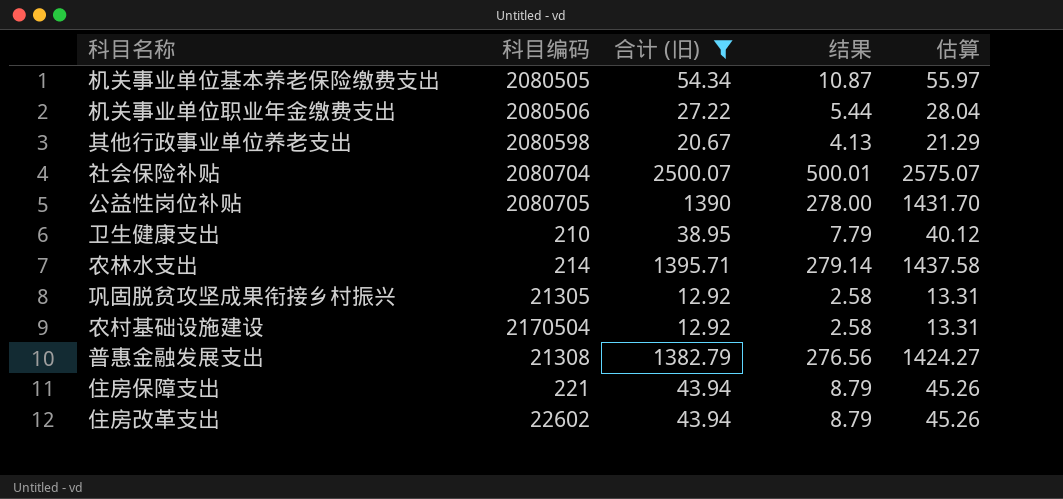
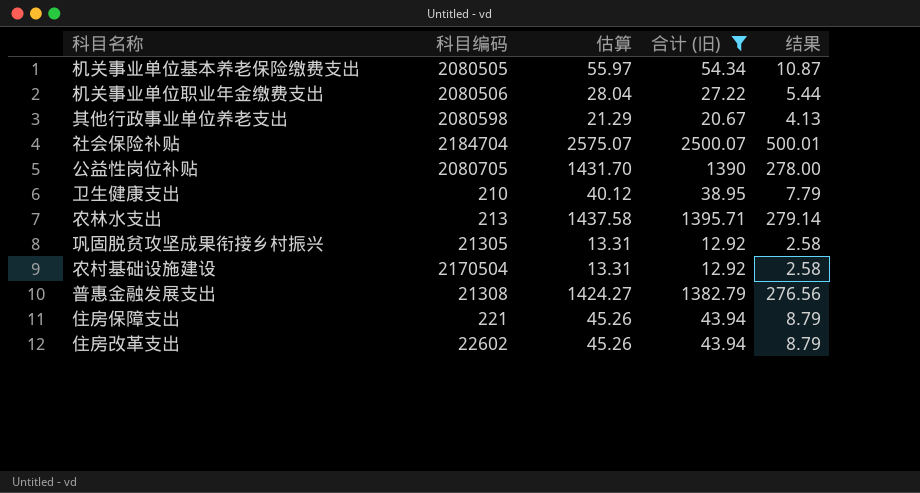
column 估算 | position: 5 -> 3
社会保险补贴 | 科目编码: 2080704 -> 2184704
农林水支出 | 科目编码: 214 -> 213

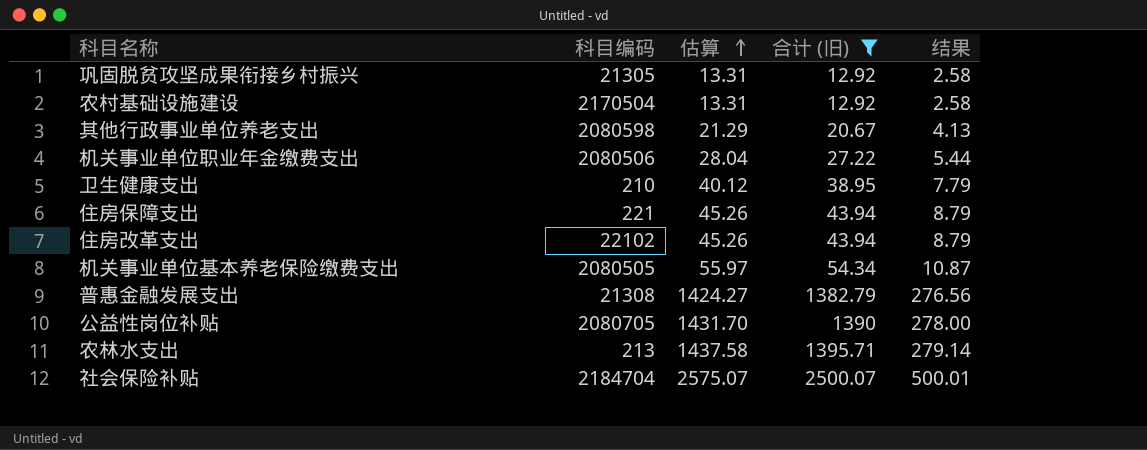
row order: none -> 估算 ascending
住房改革支出 | 科目编码: 22602 -> 22102

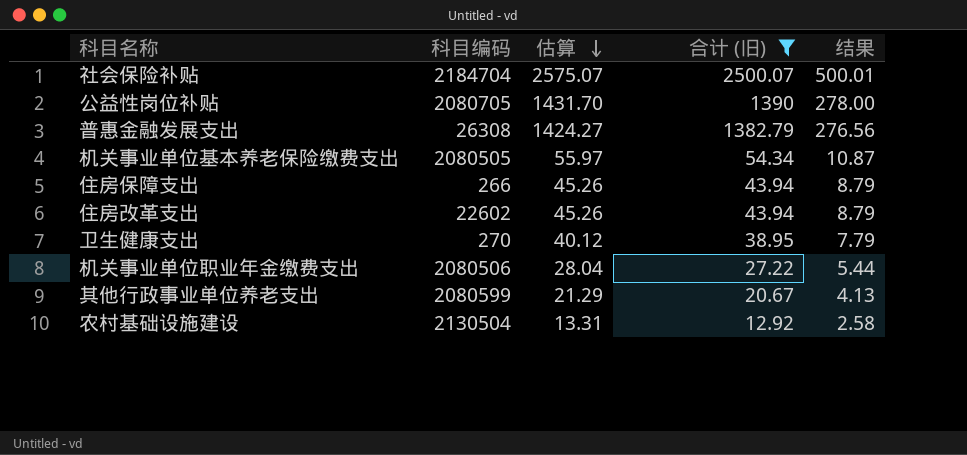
row order: 估算 ascending -> 估算 descending
row 巩固脱贫攻坚成果衔接乡村振兴: 21305 | 13.31 | 12.92 | 2.58 -> none
row 农林水支出: 213 | 1437.58 | 1395.71 | 279.14 -> none
普惠金融发展支出 | 科目编码: 21308 -> 26308
住房保障支出 | 科目编码: 221 -> 266
住房改革支出 | 科目编码: 22102 -> 22602
卫生健康支出 | 科目编码: 210 -> 270
其他行政事业单位养老支出 | 科目编码: 2080598 -> 2080599
农村基础设施建设 | 科目编码: 2170504 -> 2130504

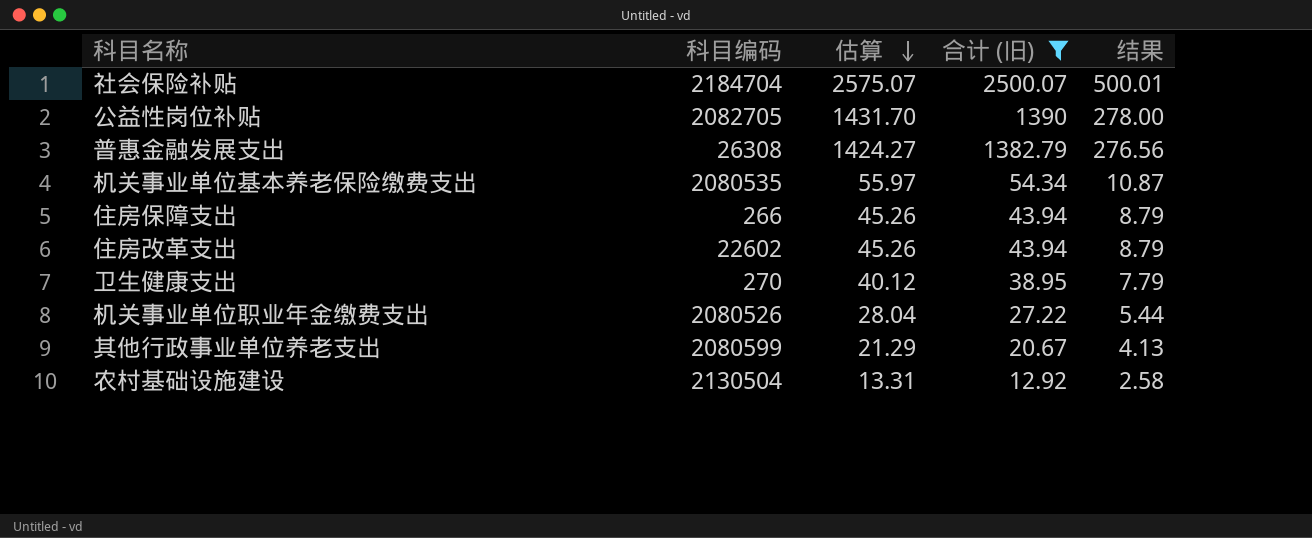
公益性岗位补贴 | 科目编码: 2080705 -> 2082705
机关事业单位基本养老保险缴费支出 | 科目编码: 2080505 -> 2080535
机关事业单位职业年金缴费支出 | 科目编码: 2080506 -> 2080526

